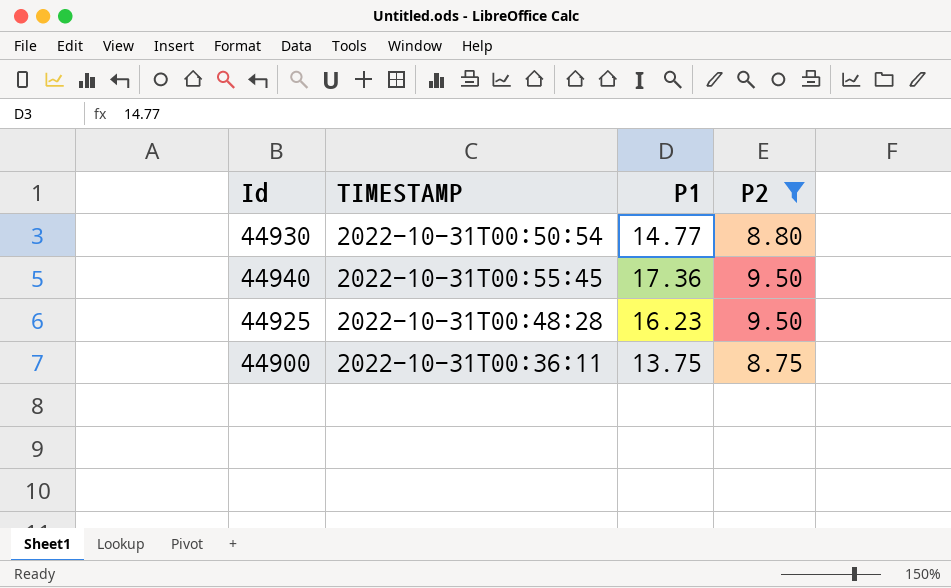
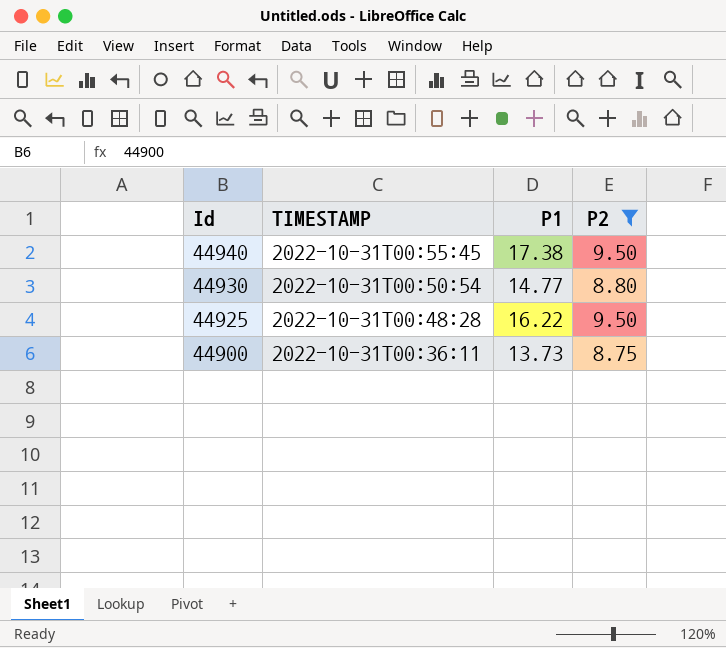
row order: none -> Id descending
44940 | P1: 17.36 -> 17.38
44925 | P1: 16.23 -> 16.22
44900 | P1: 13.75 -> 13.73

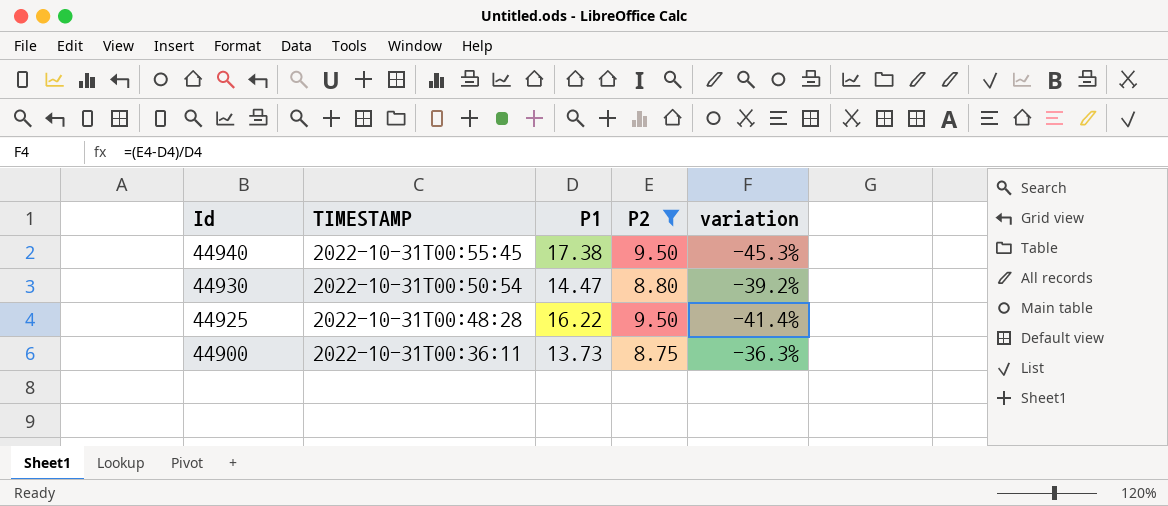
column variation | formula: none -> ([P2] - [P1]) / [P1]
44930 | P1: 14.77 -> 14.47

